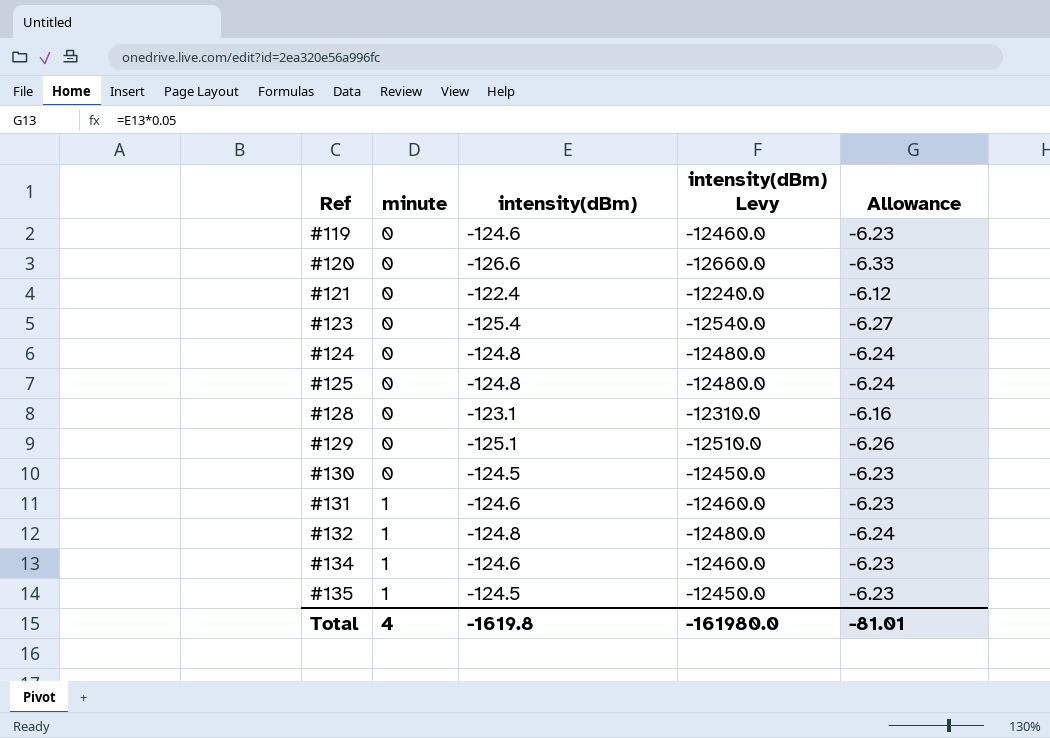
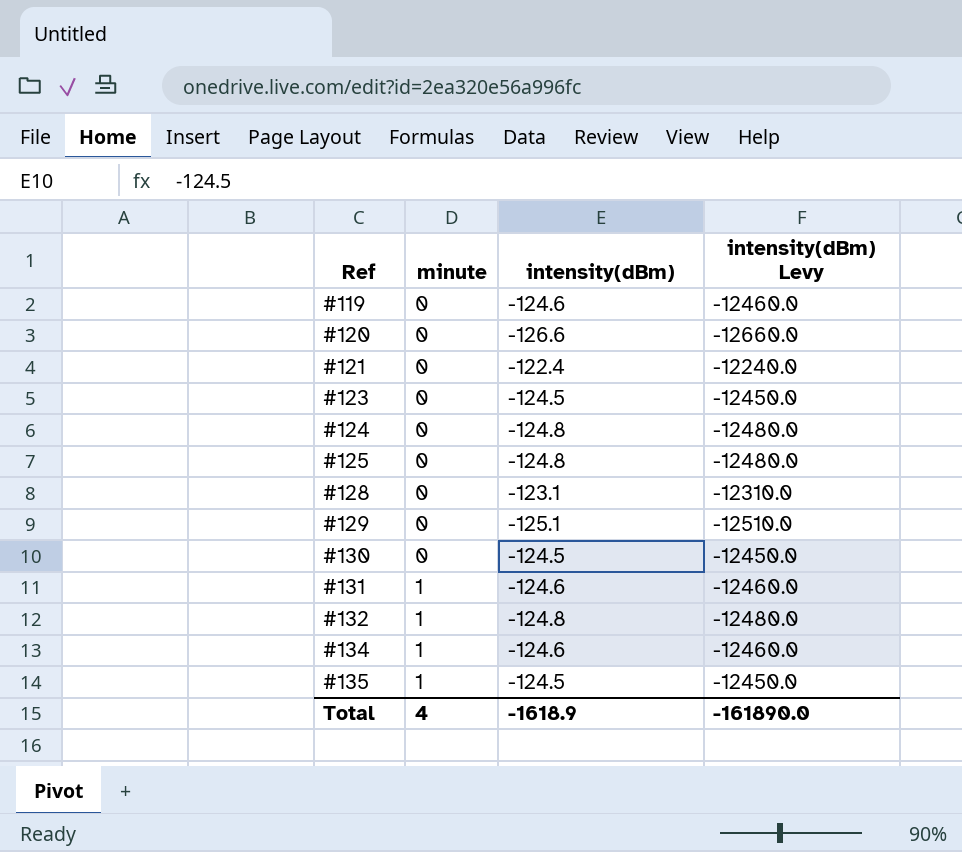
column Allowance | formula: [intensity(dBm)] * 0.05 -> none
#123 | intensity(dBm): -125.4 -> -124.5
#123 | intensity(dBm) Levy: -12540.0 -> -12450.0
Total | intensity(dBm): -1619.8 -> -1618.9
Total | intensity(dBm) Levy: -161980.0 -> -161890.0

